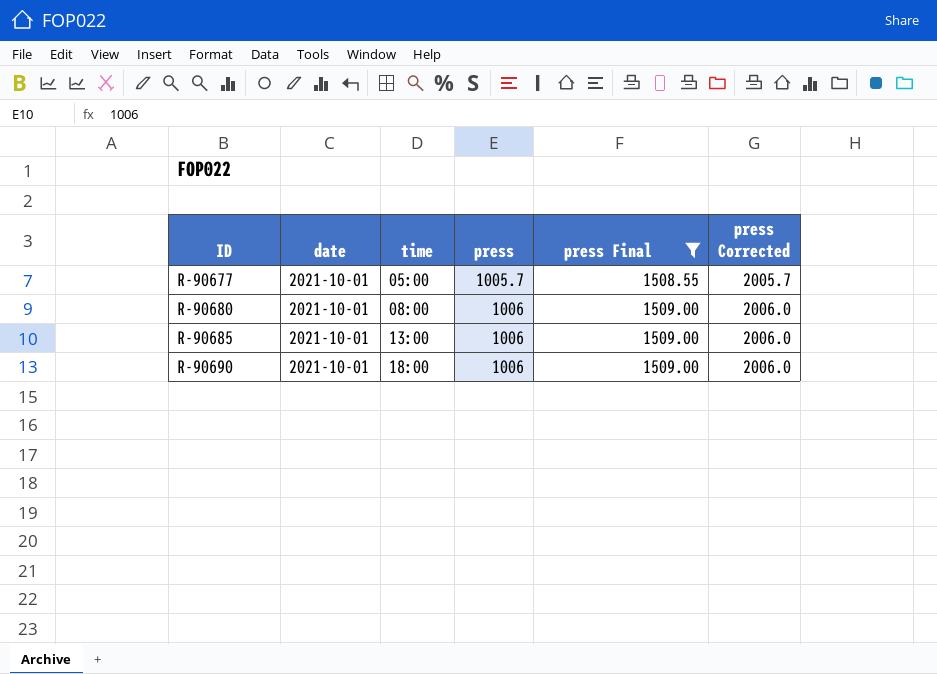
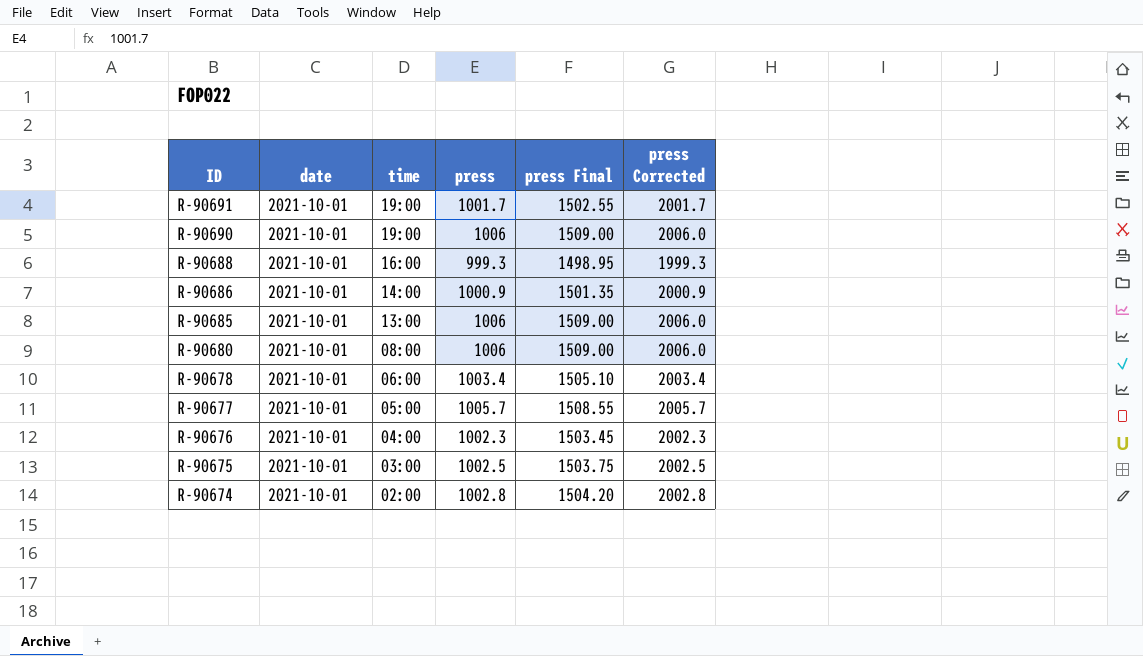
filter: press Final >= 1508.55 -> none
row order: ID ascending -> ID descending
R-90690 | time: 18:00 -> 19:00

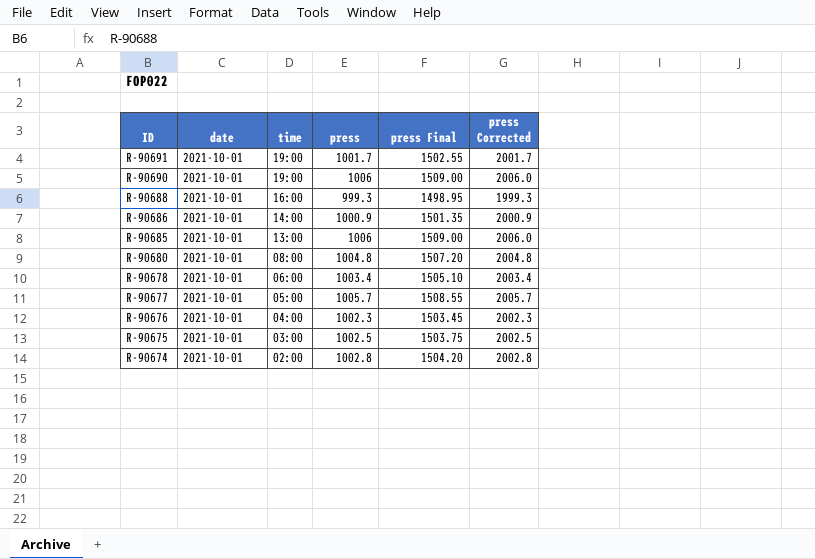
R-90680 | press: 1006 -> 1004.8
R-90680 | press Final: 1509.00 -> 1507.20
R-90680 | press Corrected: 2006.0 -> 2004.8

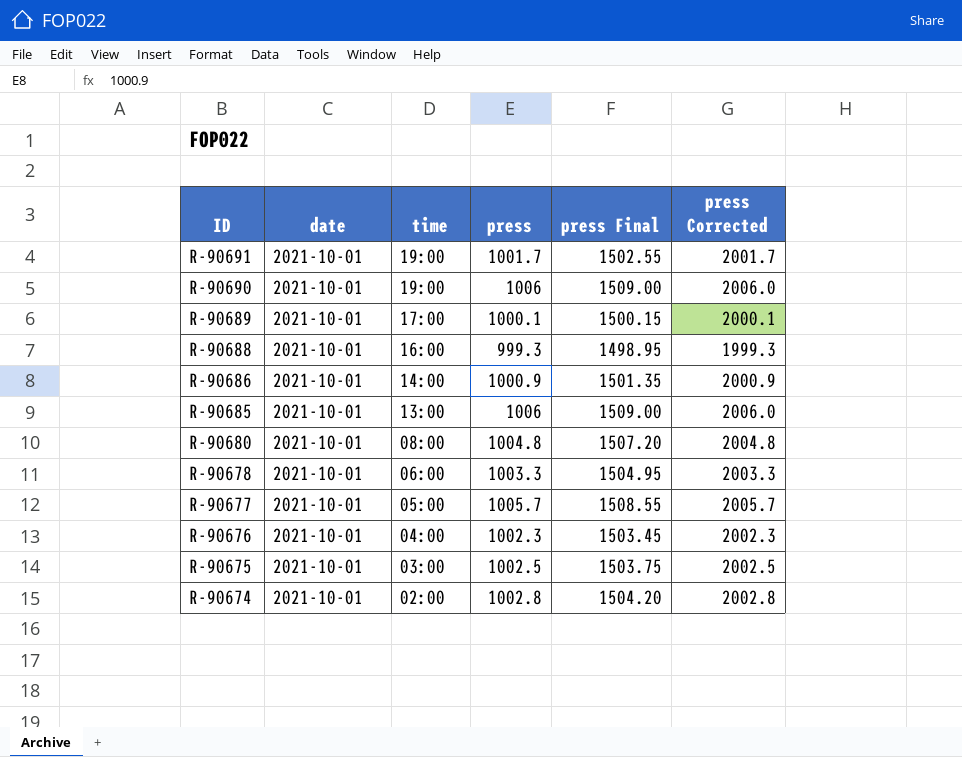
row R-90689: none -> 2021-10-01 | 17:00 | 1000.1 | 1500.15 | 2000.1
R-90678 | press: 1003.4 -> 1003.3
R-90678 | press Final: 1505.10 -> 1504.95
R-90678 | press Corrected: 2003.4 -> 2003.3

